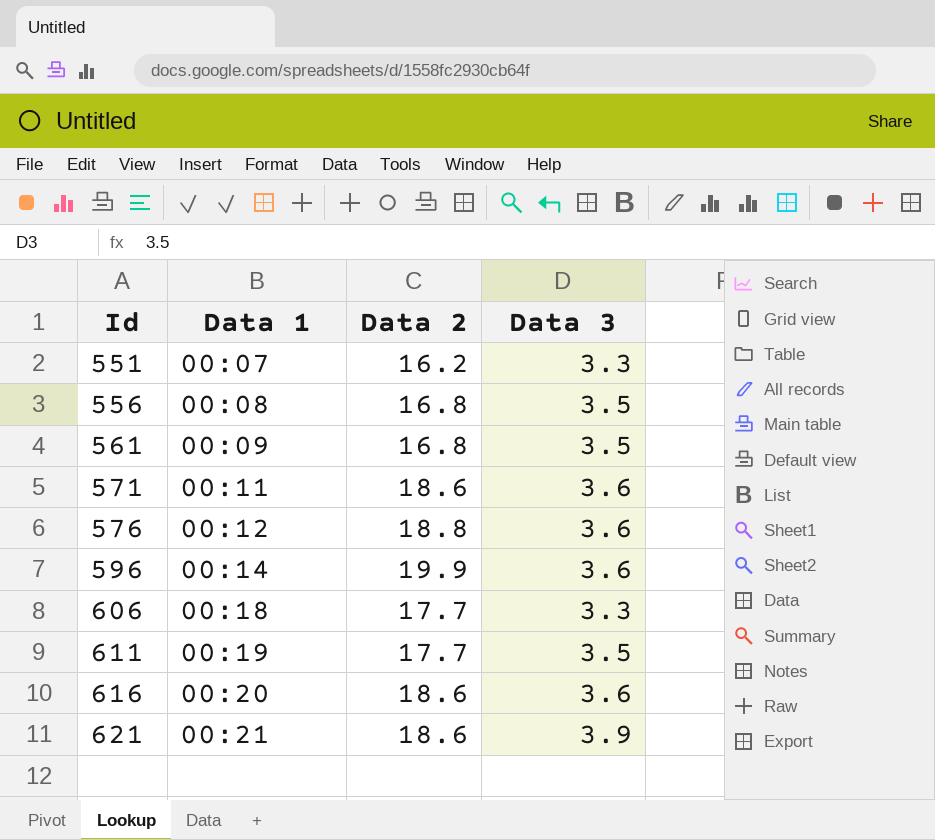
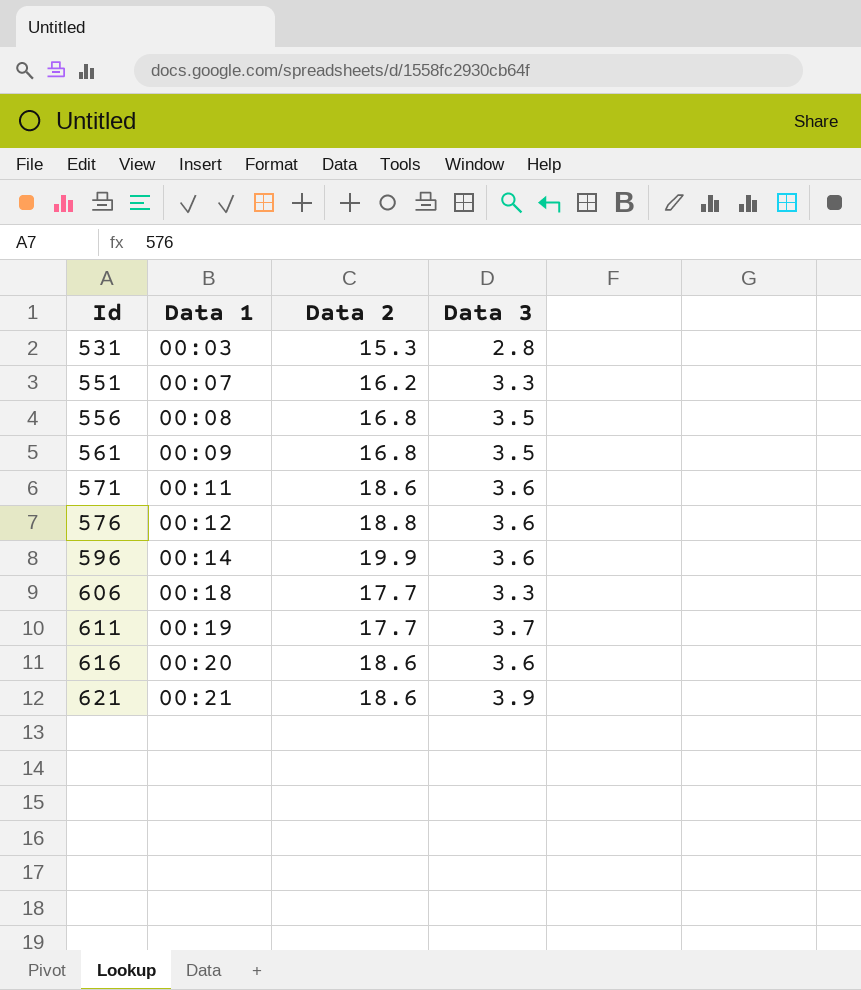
row 531: none -> 00:03 | 15.3 | 2.8
611 | Data 3: 3.5 -> 3.7

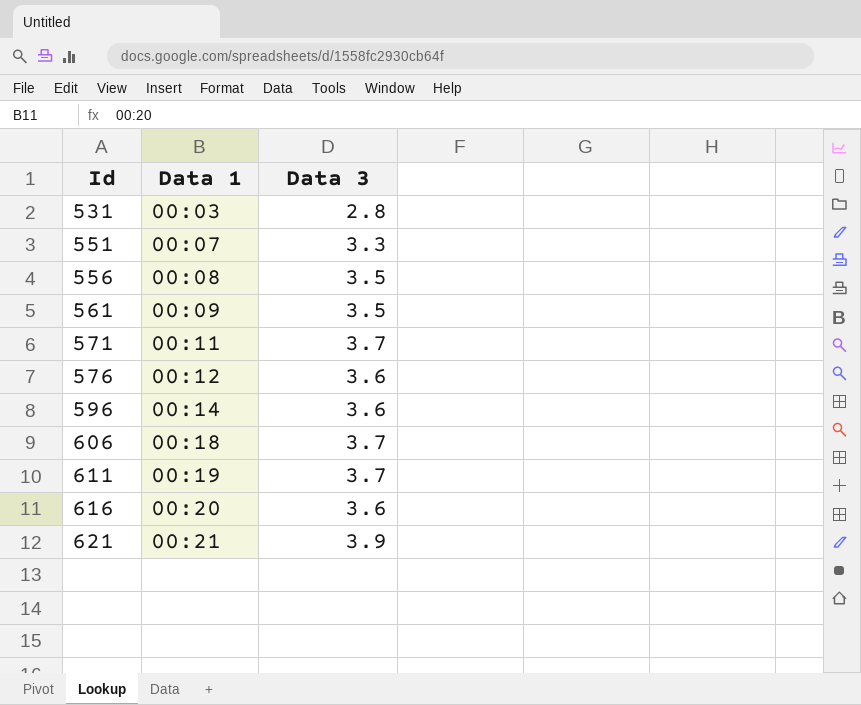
column Data 2 | position: 3 -> none
571 | Data 3: 3.6 -> 3.7
606 | Data 3: 3.3 -> 3.7

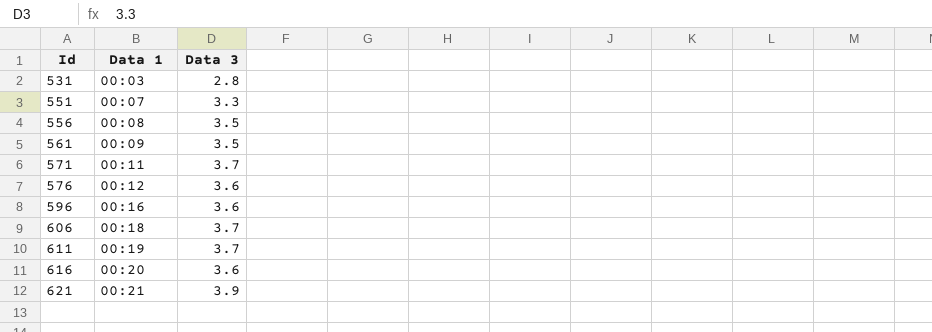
596 | Data 1: 00:14 -> 00:16

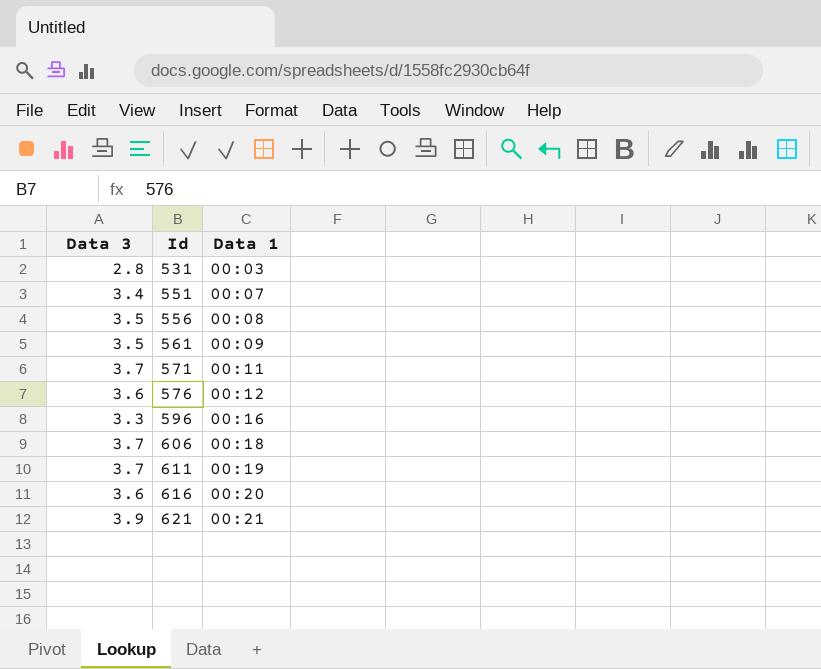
column Data 3 | position: 3 -> 1
551 | Data 3: 3.3 -> 3.4
596 | Data 3: 3.6 -> 3.3

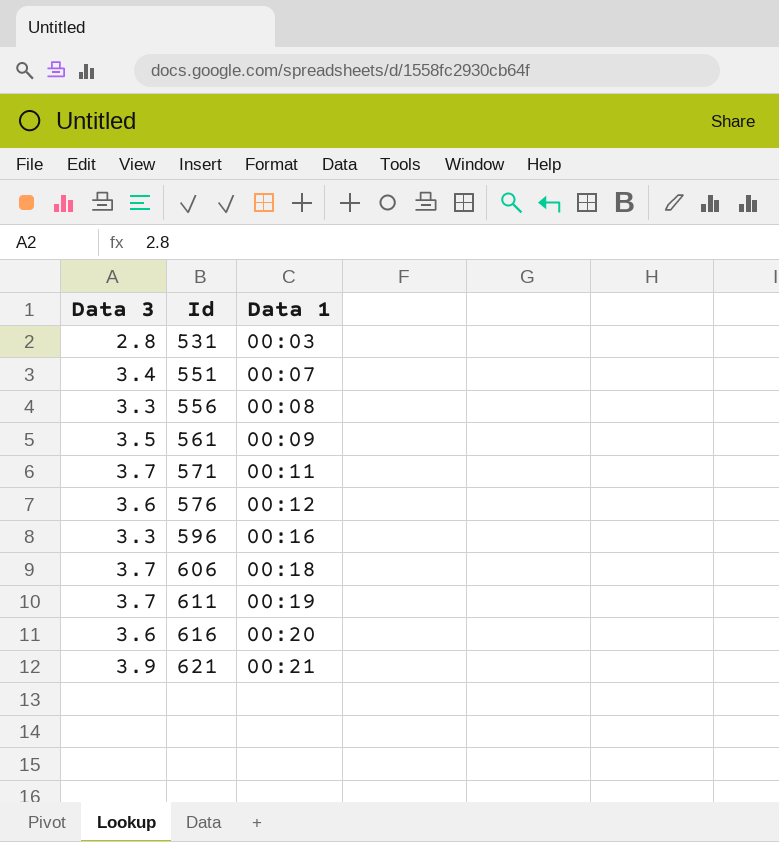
556 | Data 3: 3.5 -> 3.3

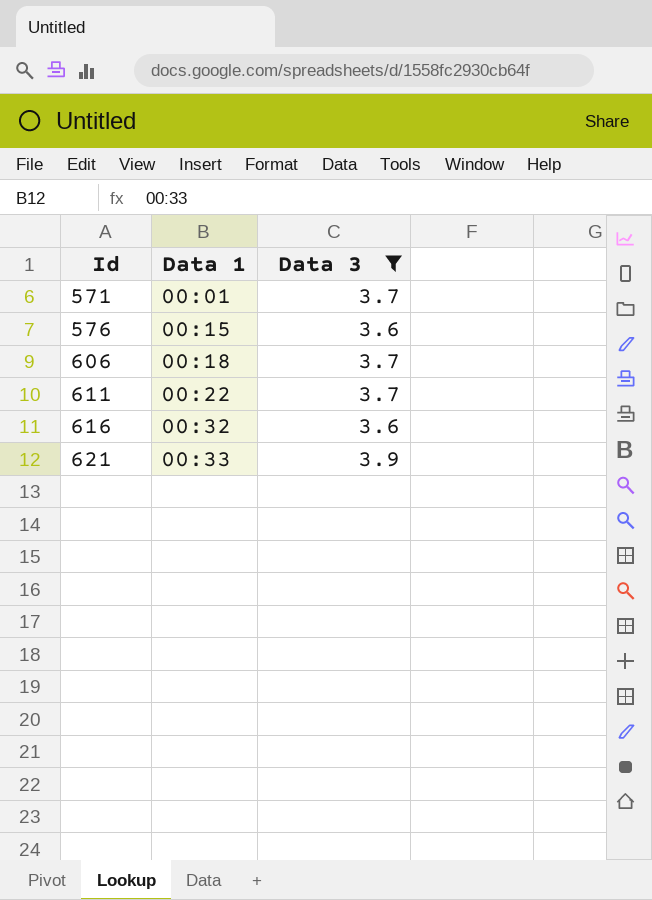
filter: none -> Data 3 >= 3.6
column Data 3 | position: 1 -> 3
571 | Data 1: 00:11 -> 00:01
576 | Data 1: 00:12 -> 00:15
611 | Data 1: 00:19 -> 00:22
616 | Data 1: 00:20 -> 00:32
621 | Data 1: 00:21 -> 00:33

